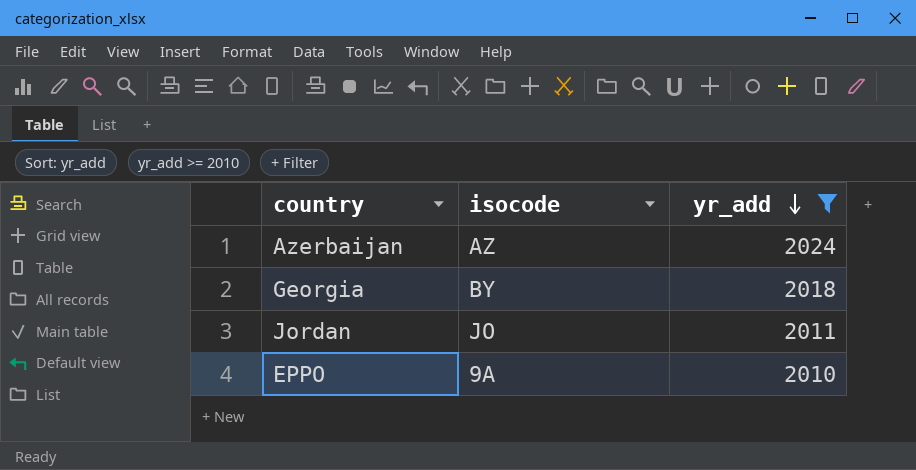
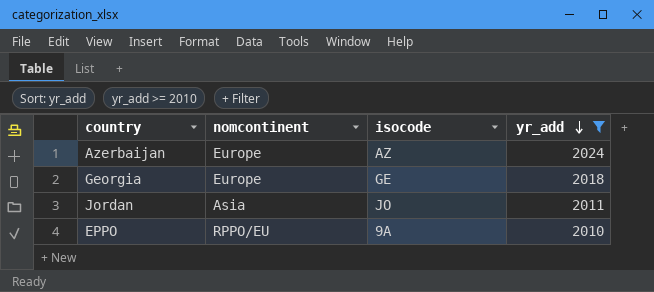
column nomcontinent | position: none -> 2
Georgia | isocode: BY -> GE

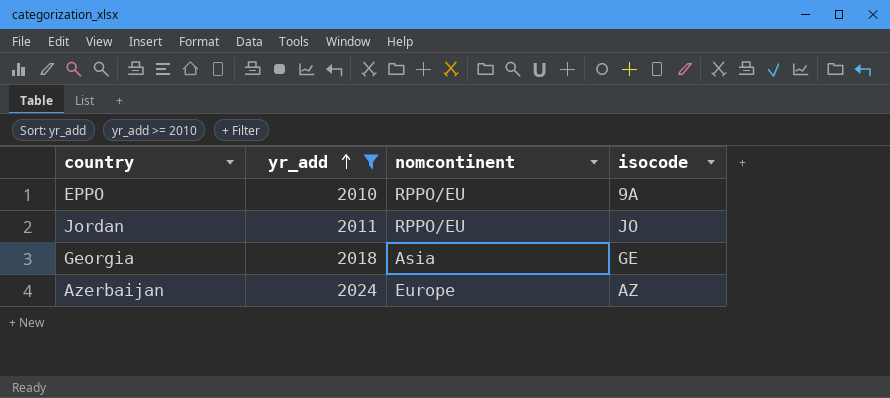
row order: yr_add descending -> yr_add ascending
column yr_add | position: 4 -> 2
Jordan | nomcontinent: Asia -> RPPO/EU
Georgia | nomcontinent: Europe -> Asia

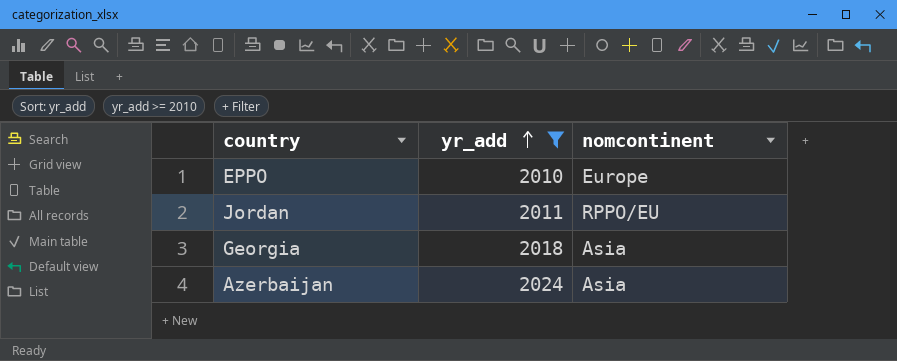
column isocode | position: 4 -> none
EPPO | nomcontinent: RPPO/EU -> Europe
Azerbaijan | nomcontinent: Europe -> Asia

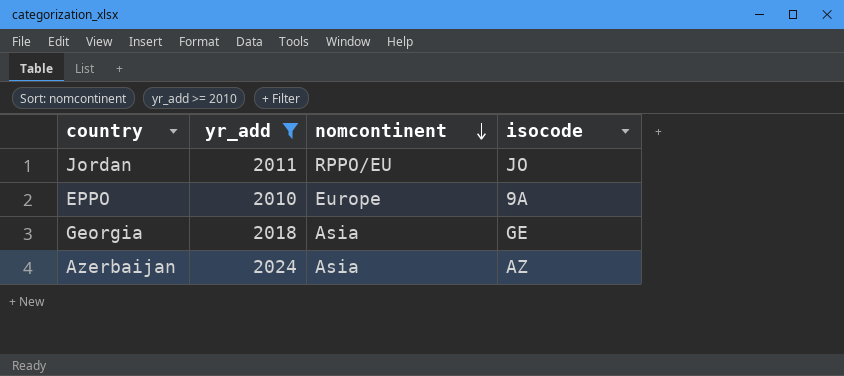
row order: yr_add ascending -> nomcontinent descending
column isocode | position: none -> 4

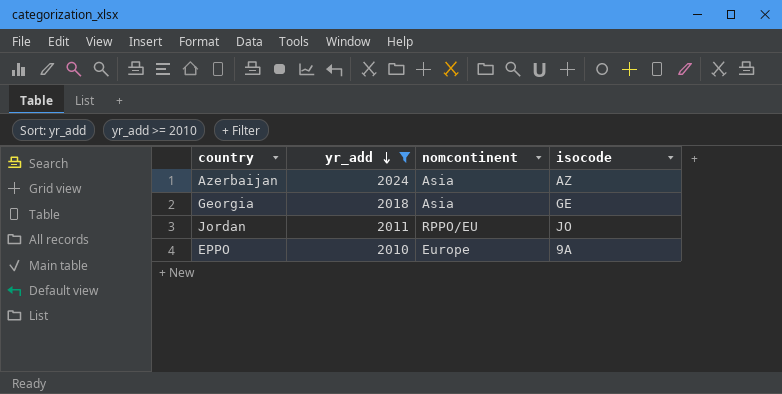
row order: nomcontinent descending -> yr_add descending

